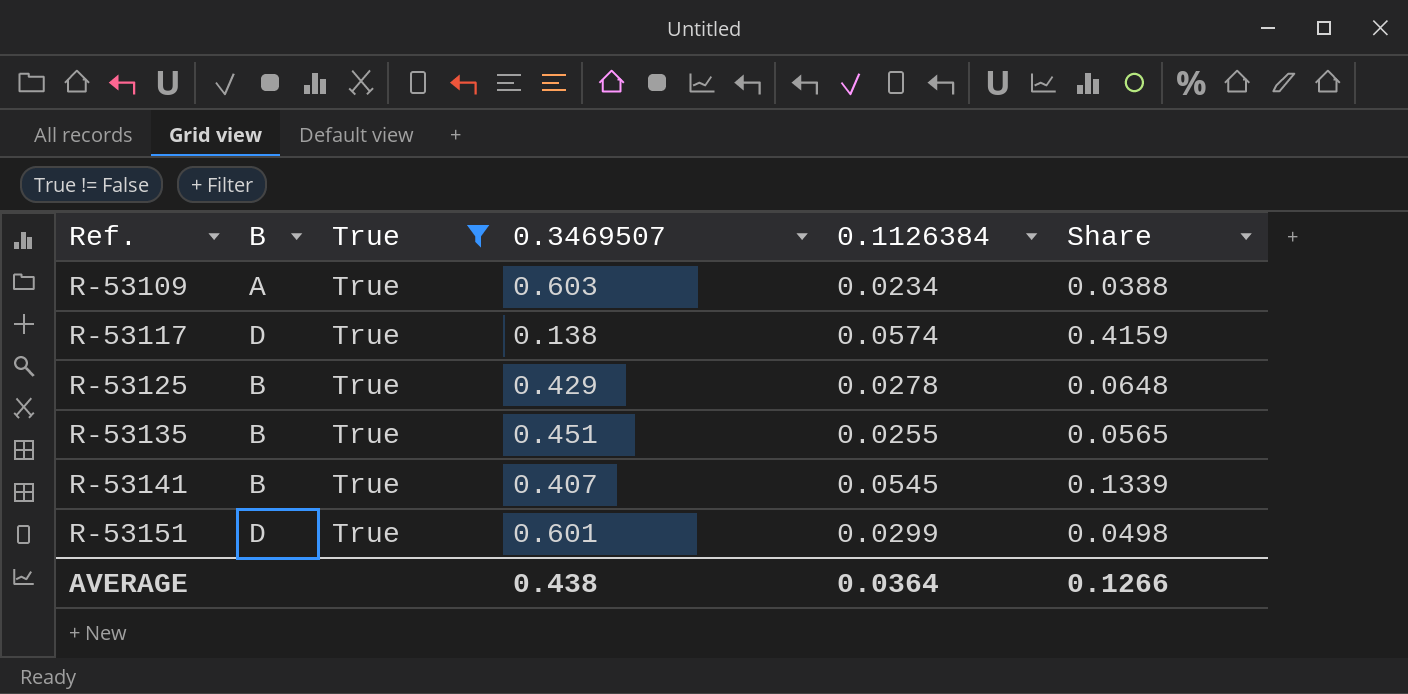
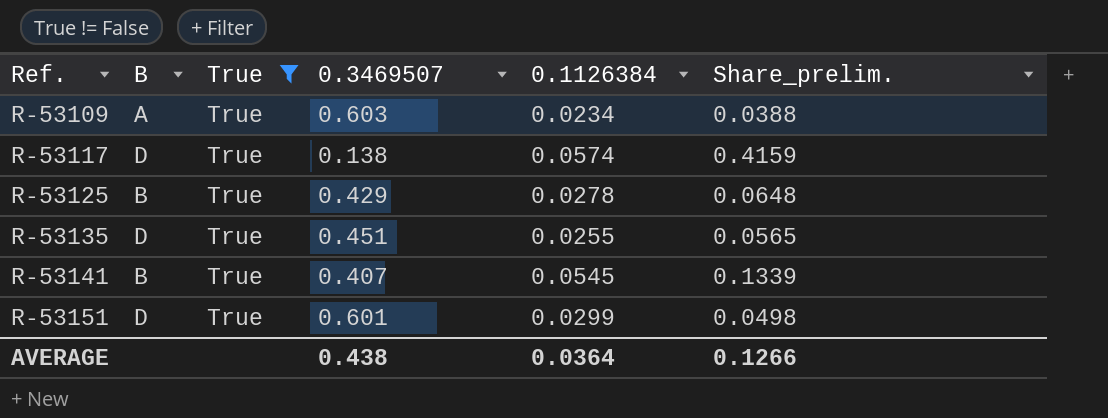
column name: Share -> Share_prelim.
R-53135 | B: B -> D

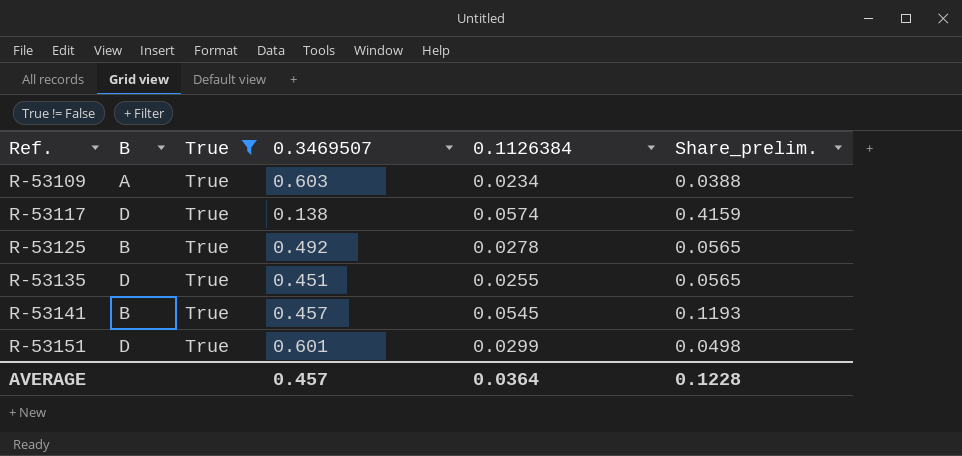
R-53125 | 0.3469507: 0.429 -> 0.492
R-53125 | Share_prelim.: 0.0648 -> 0.0565
R-53141 | 0.3469507: 0.407 -> 0.457
R-53141 | Share_prelim.: 0.1339 -> 0.1193
AVERAGE | 0.3469507: 0.438 -> 0.457
AVERAGE | Share_prelim.: 0.1266 -> 0.1228

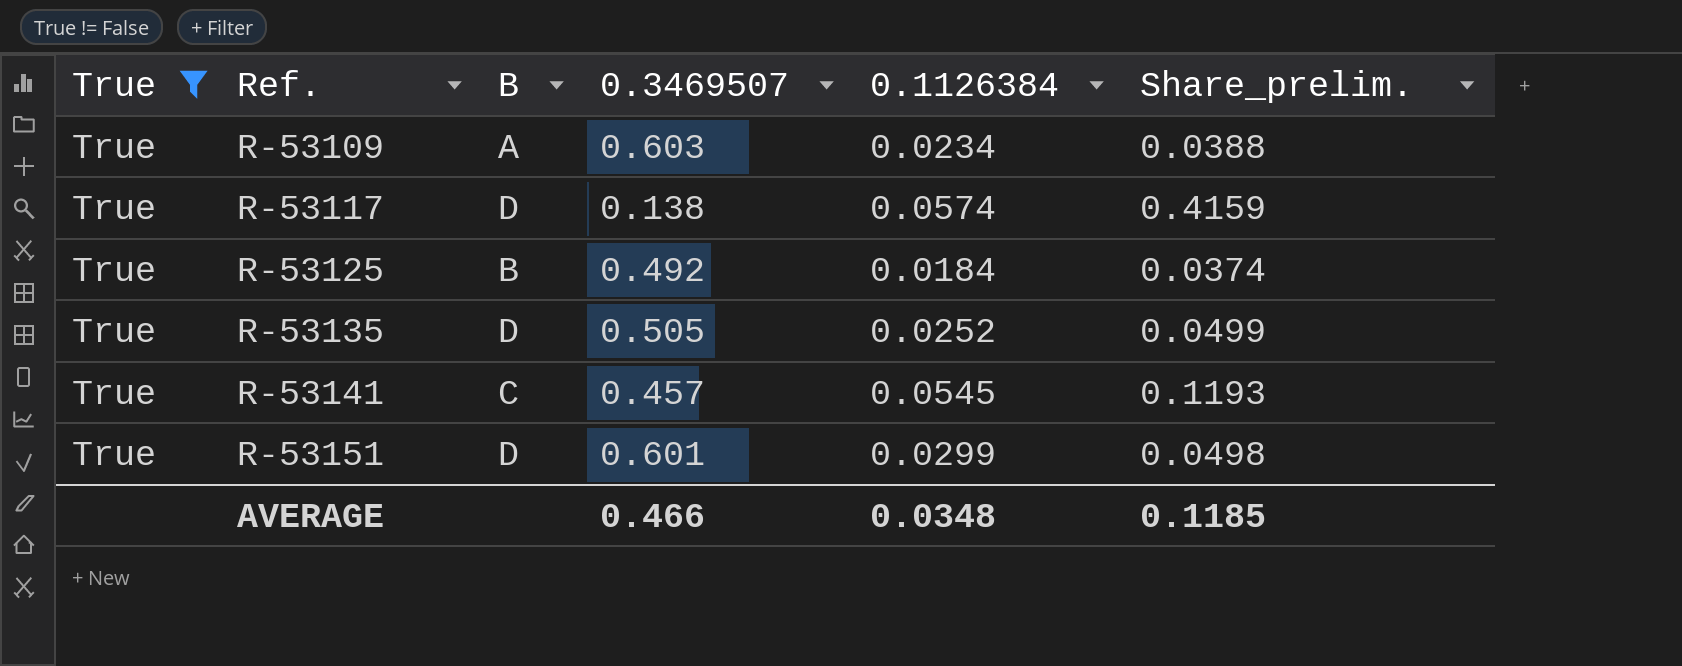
column True | position: 3 -> 1
R-53125 | 0.1126384: 0.0278 -> 0.0184
R-53125 | Share_prelim.: 0.0565 -> 0.0374
R-53135 | 0.3469507: 0.451 -> 0.505
R-53135 | 0.1126384: 0.0255 -> 0.0252
R-53135 | Share_prelim.: 0.0565 -> 0.0499
R-53141 | B: B -> C
AVERAGE | 0.3469507: 0.457 -> 0.466
AVERAGE | 0.1126384: 0.0364 -> 0.0348
AVERAGE | Share_prelim.: 0.1228 -> 0.1185

